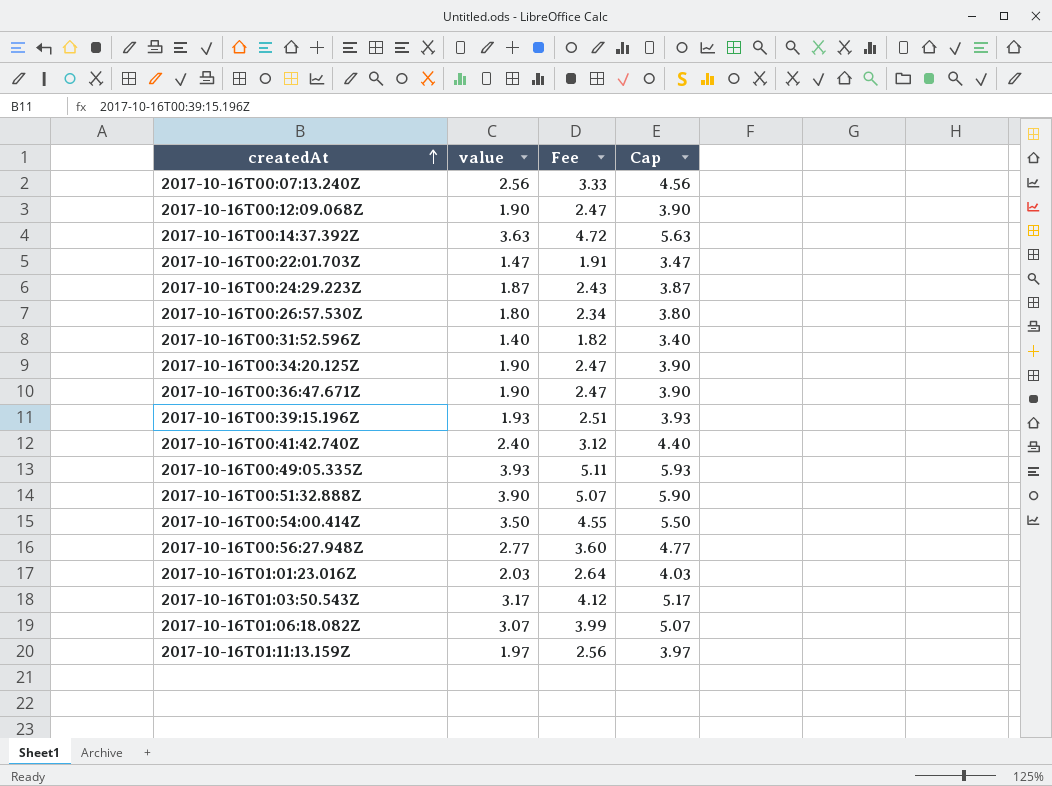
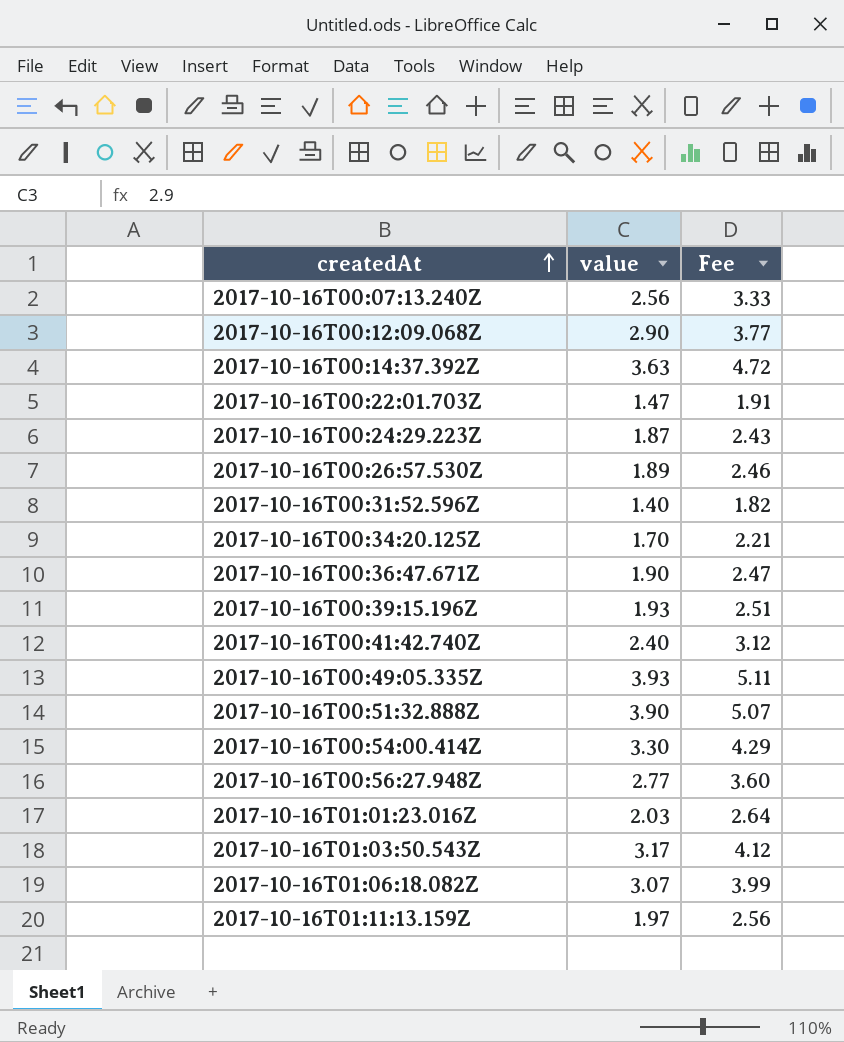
column Cap | formula: [value] + 2 -> none
2017-10-16T00:12:09.068Z | value: 1.90 -> 2.90
2017-10-16T00:12:09.068Z | Fee: 2.47 -> 3.77
2017-10-16T00:26:57.530Z | value: 1.80 -> 1.89
2017-10-16T00:26:57.530Z | Fee: 2.34 -> 2.46
2017-10-16T00:34:20.125Z | value: 1.90 -> 1.70
2017-10-16T00:34:20.125Z | Fee: 2.47 -> 2.21
2017-10-16T00:54:00.414Z | value: 3.50 -> 3.30
2017-10-16T00:54:00.414Z | Fee: 4.55 -> 4.29

